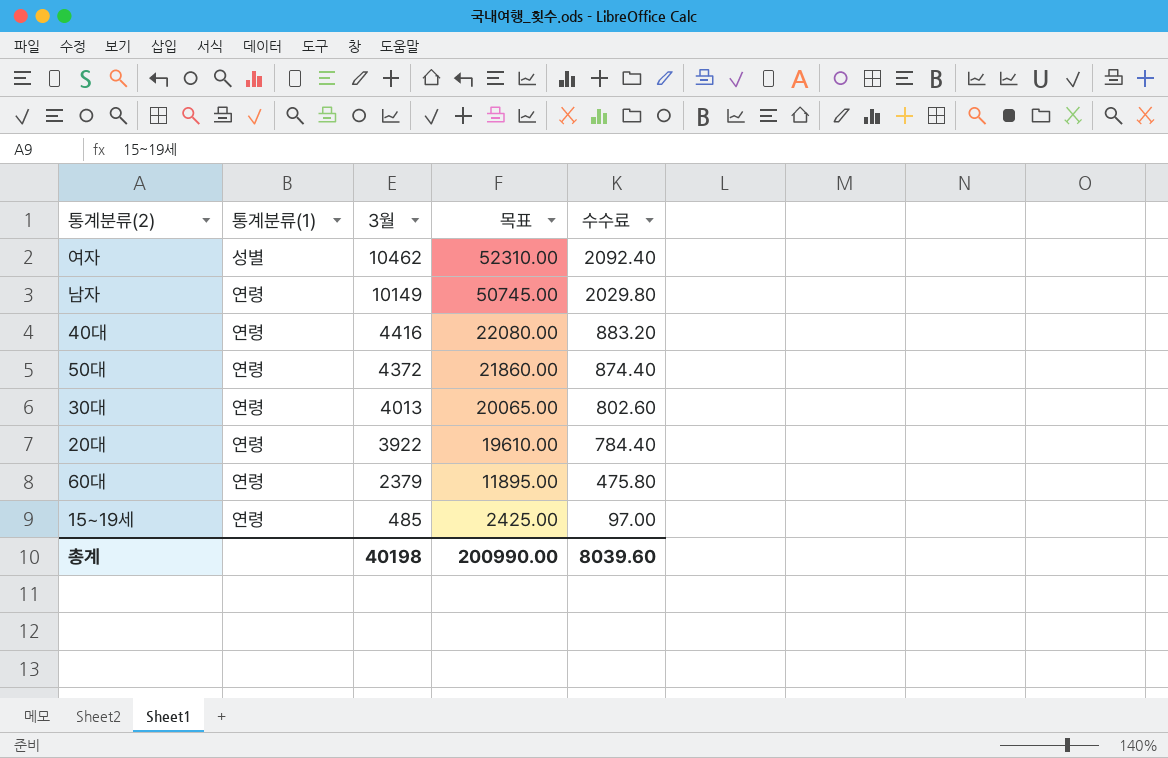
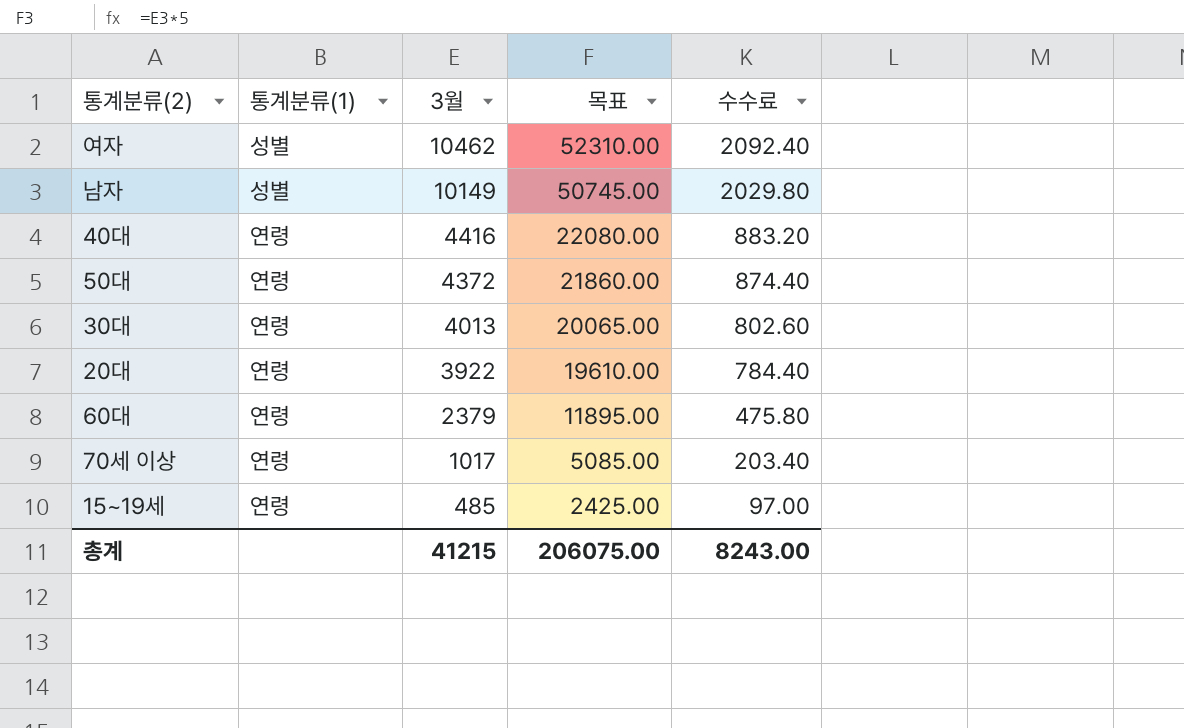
남자 | 통계분류(1): 연령 -> 성별
row 70세 이상: none -> 연령 | 1017 | 5085.00 | 203.40
총계 | 3월: 40198 -> 41215
총계 | 목표: 200990.00 -> 206075.00
총계 | 수수료: 8039.60 -> 8243.00

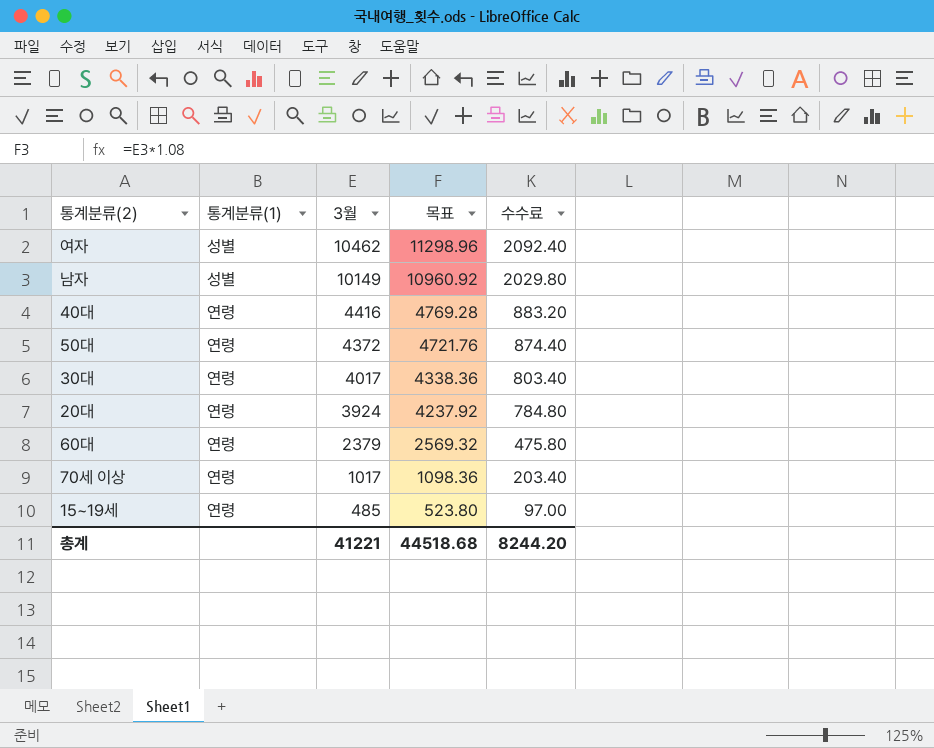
column 목표 | formula: [3월] * 5 -> [3월] * 1.08
30대 | 3월: 4013 -> 4017
30대 | 수수료: 802.60 -> 803.40
20대 | 3월: 3922 -> 3924
20대 | 수수료: 784.40 -> 784.80
총계 | 3월: 41215 -> 41221
총계 | 목표: 206075.00 -> 44518.68
총계 | 수수료: 8243.00 -> 8244.20

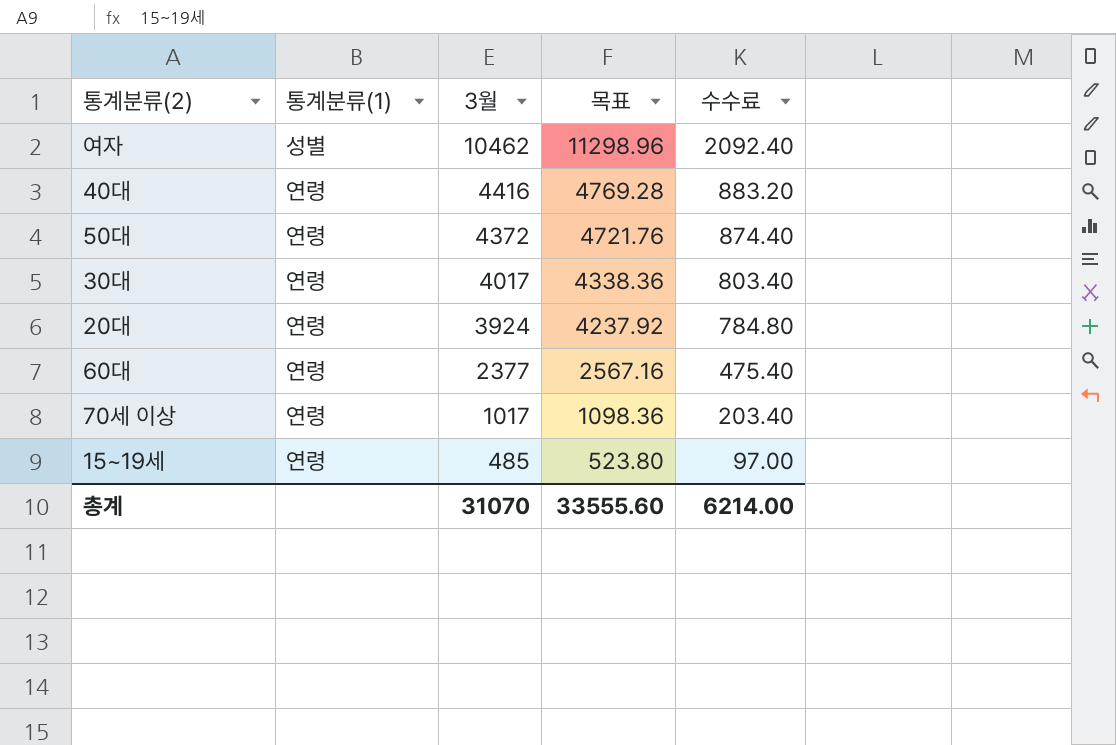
row 남자: 성별 | 10149 | 10960.92 | 2029.80 -> none
60대 | 3월: 2379 -> 2377
60대 | 목표: 2569.32 -> 2567.16
60대 | 수수료: 475.80 -> 475.40
총계 | 3월: 41221 -> 31070
총계 | 목표: 44518.68 -> 33555.60
총계 | 수수료: 8244.20 -> 6214.00

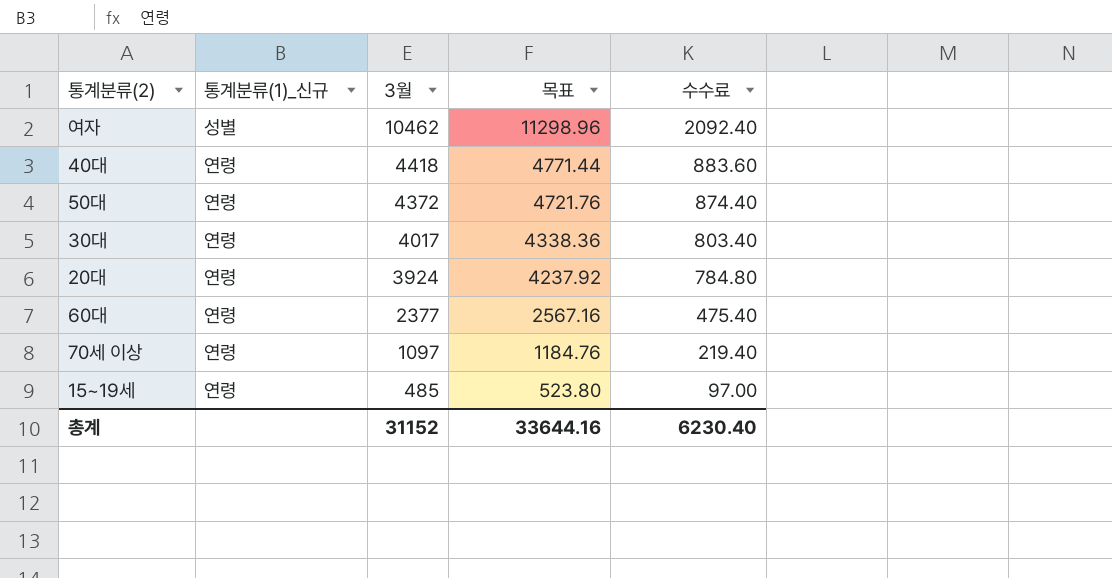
column name: 통계분류(1) -> 통계분류(1)_신규
40대 | 3월: 4416 -> 4418
40대 | 목표: 4769.28 -> 4771.44
40대 | 수수료: 883.20 -> 883.60
70세 이상 | 3월: 1017 -> 1097
70세 이상 | 목표: 1098.36 -> 1184.76
70세 이상 | 수수료: 203.40 -> 219.40
총계 | 3월: 31070 -> 31152
총계 | 목표: 33555.60 -> 33644.16
총계 | 수수료: 6214.00 -> 6230.40

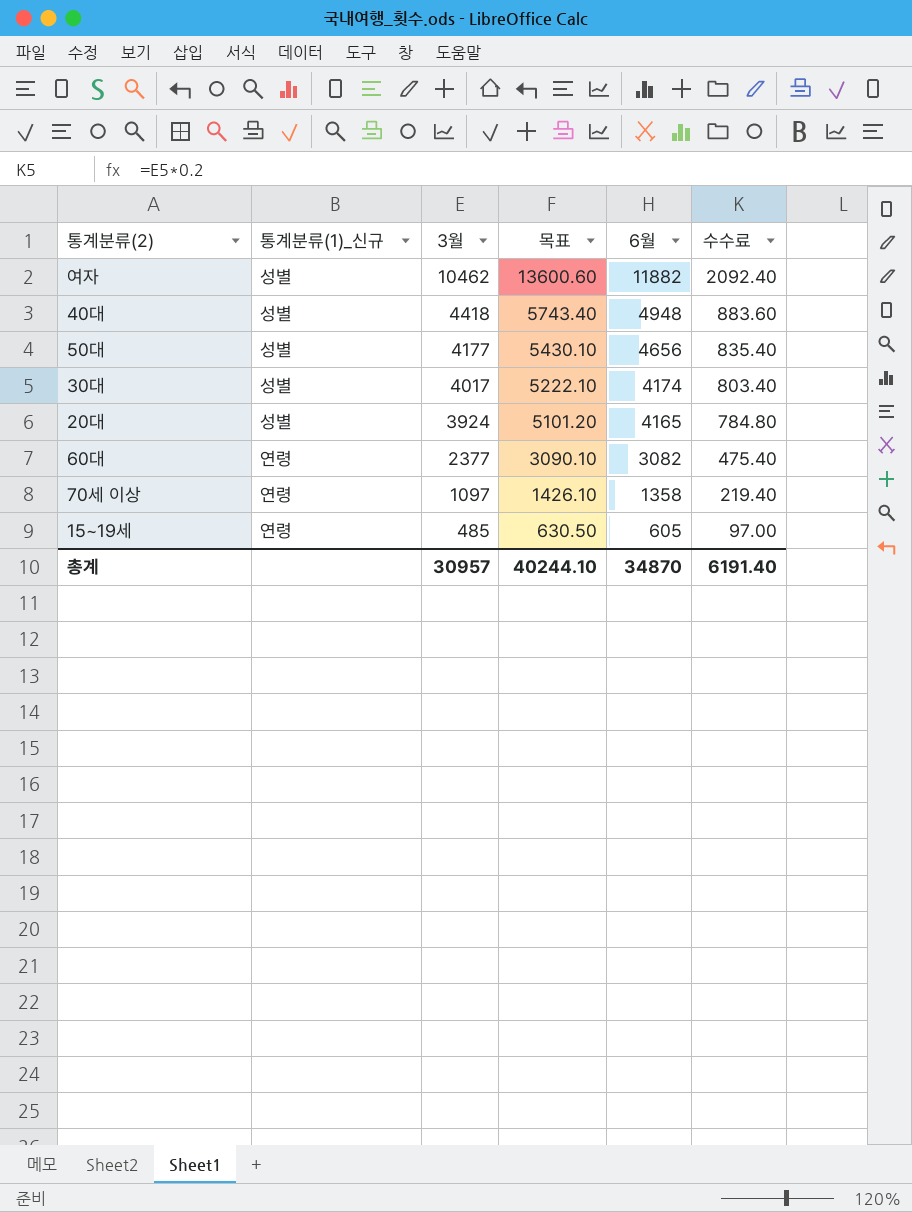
column 목표 | formula: [3월] * 1.08 -> [3월] * 1.3
column 6월 | position: none -> 5
40대 | 통계분류(1)_신규: 연령 -> 성별
50대 | 통계분류(1)_신규: 연령 -> 성별
50대 | 3월: 4372 -> 4177
50대 | 수수료: 874.40 -> 835.40
30대 | 통계분류(1)_신규: 연령 -> 성별
20대 | 통계분류(1)_신규: 연령 -> 성별
총계 | 3월: 31152 -> 30957
총계 | 목표: 33644.16 -> 40244.10
총계 | 수수료: 6230.40 -> 6191.40

